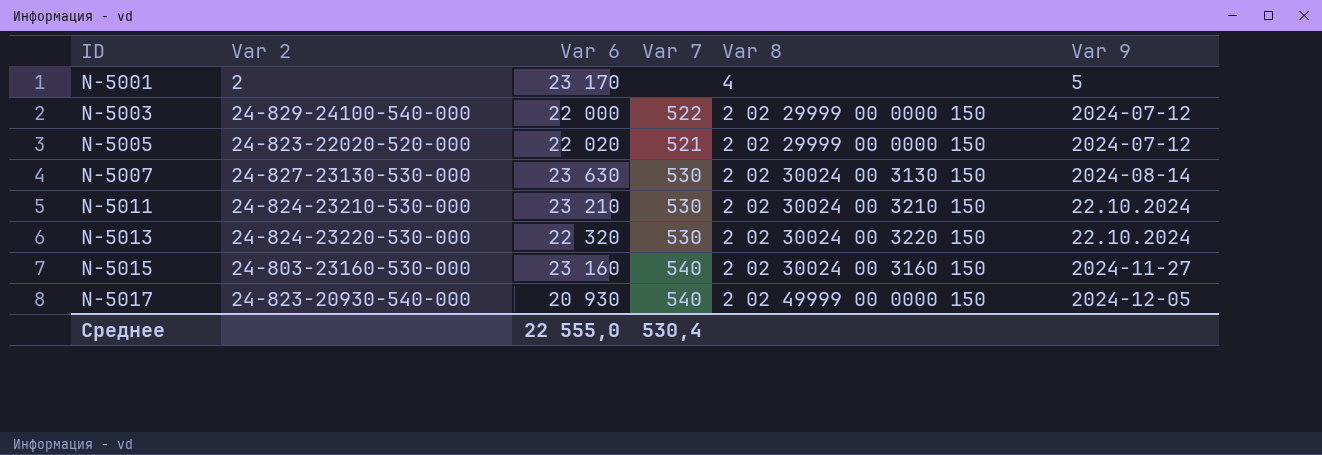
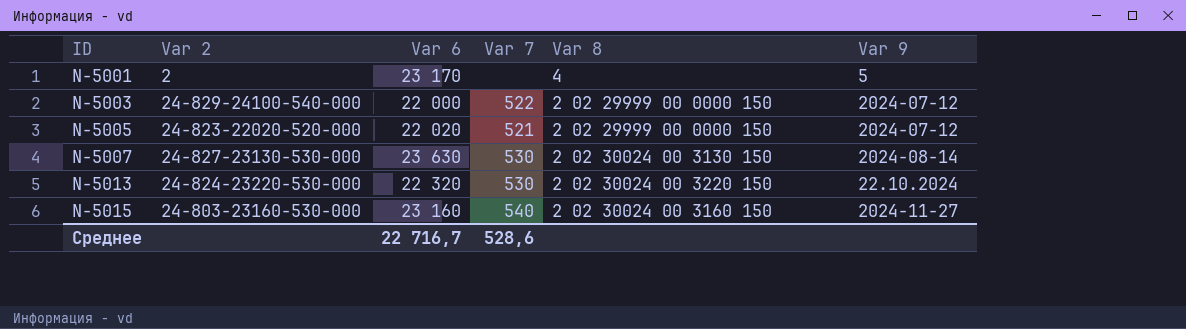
row N-5011: 24-824-23210-530-000 | 23 210 | 530 | 2 02 30024 00 3210 150 | 22.10.2024 -> none
row N-5017: 24-823-20930-540-000 | 20 930 | 540 | 2 02 49999 00 0000 150 | 2024-12-05 -> none
Среднее | Var 6: 22 555,0 -> 22 716,7
Среднее | Var 7: 530,4 -> 528,6

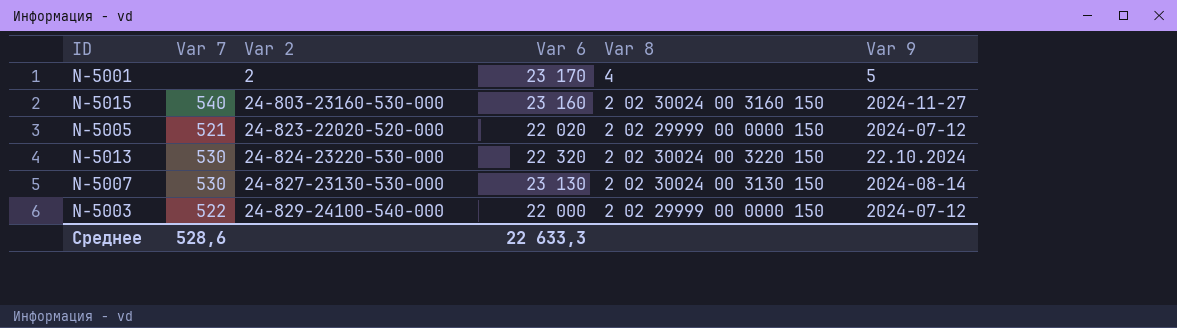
row order: ID ascending -> Var 2 ascending
column Var 7 | position: 4 -> 2
N-5007 | Var 6: 23 630 -> 23 130
Среднее | Var 6: 22 716,7 -> 22 633,3

